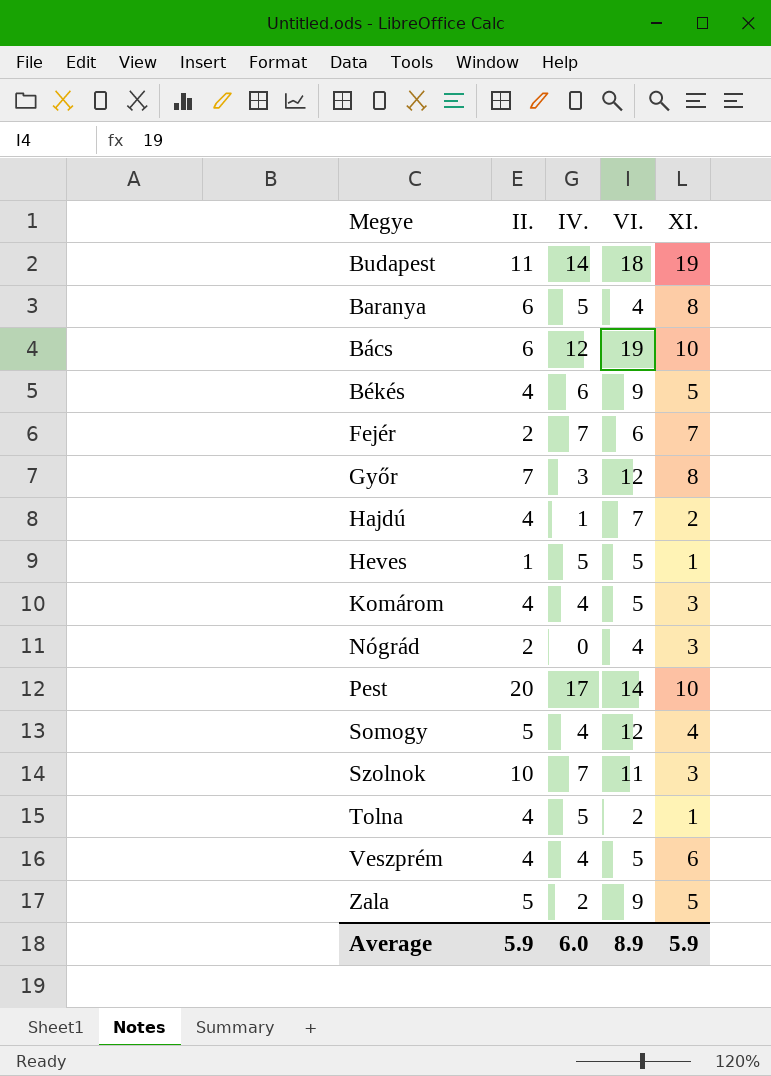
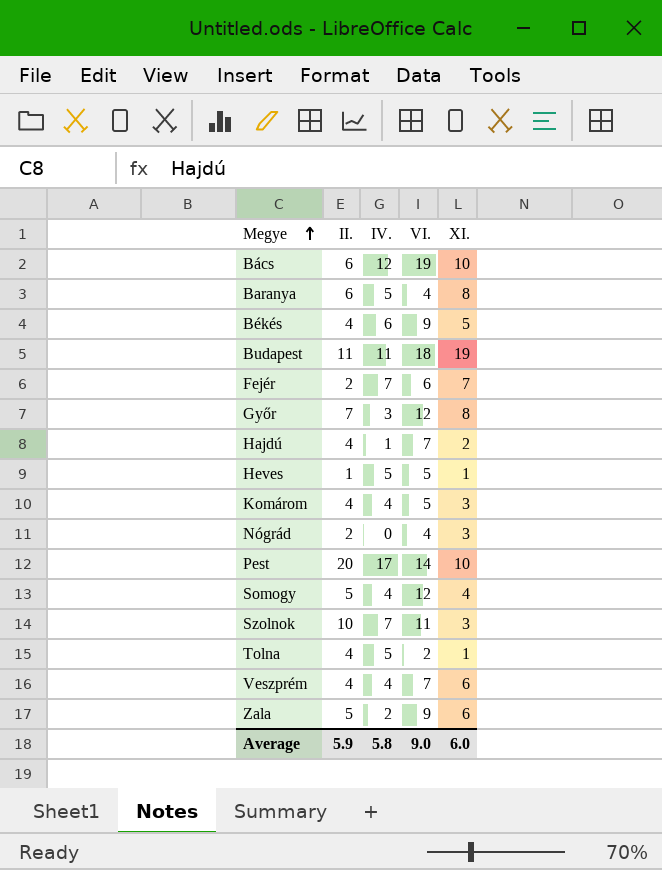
row order: none -> Megye ascending
Budapest | IV.: 14 -> 11
Veszprém | VI.: 5 -> 7
Zala | XI.: 5 -> 6
Average | IV.: 6.0 -> 5.8
Average | VI.: 8.9 -> 9.0
Average | XI.: 5.9 -> 6.0

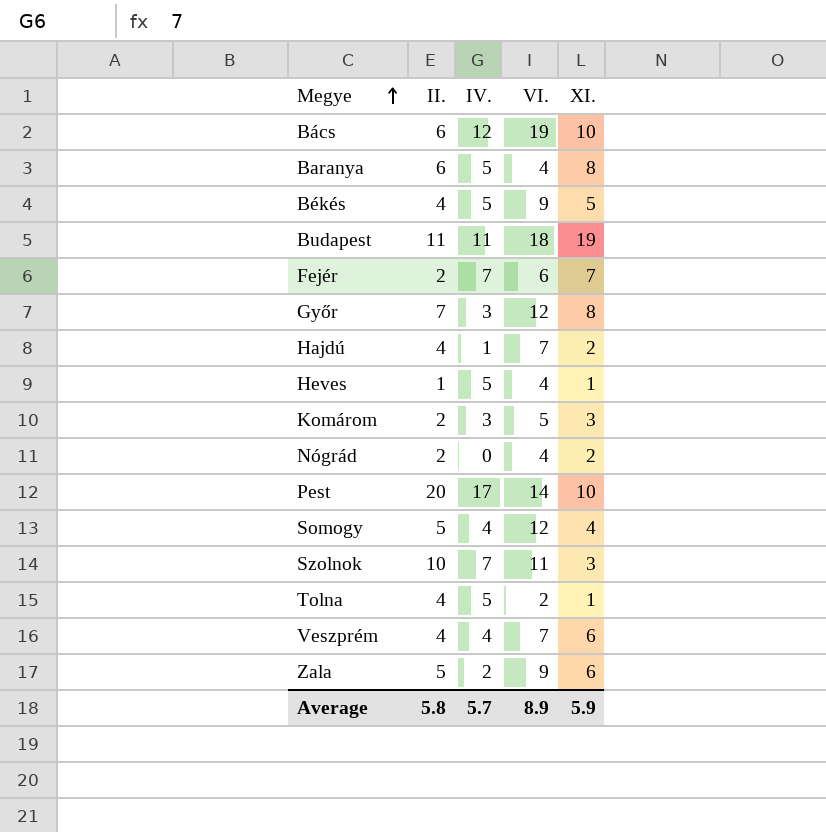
Békés | IV.: 6 -> 5
Heves | VI.: 5 -> 4
Komárom | II.: 4 -> 2
Komárom | IV.: 4 -> 3
Nógrád | XI.: 3 -> 2
Average | II.: 5.9 -> 5.8
Average | IV.: 5.8 -> 5.7
Average | VI.: 9.0 -> 8.9
Average | XI.: 6.0 -> 5.9

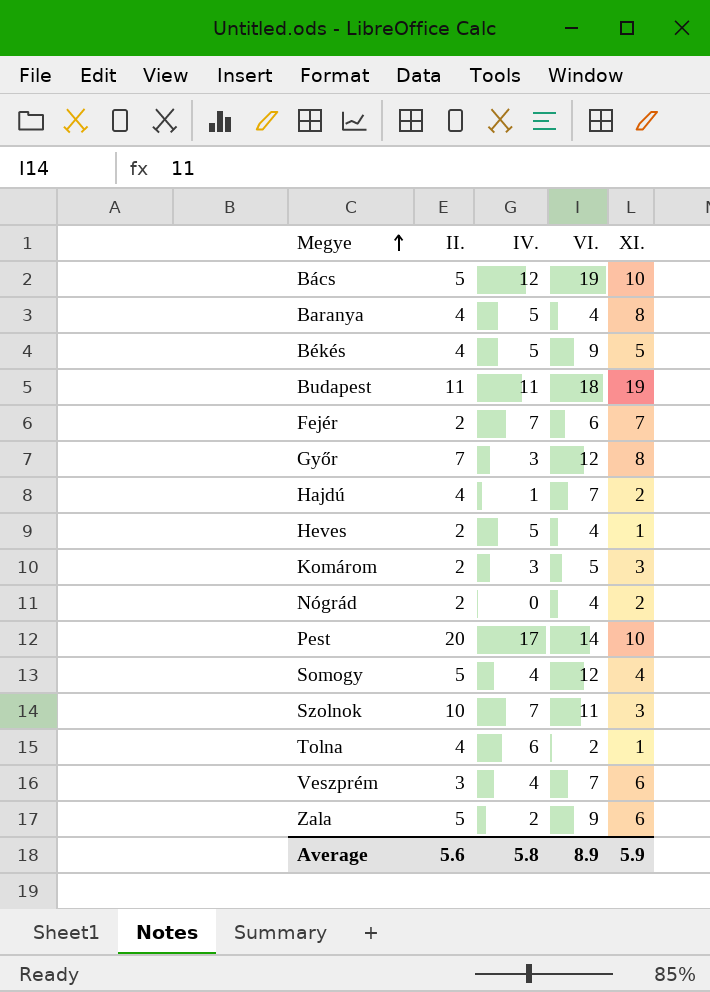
Bács | II.: 6 -> 5
Baranya | II.: 6 -> 4
Heves | II.: 1 -> 2
Tolna | IV.: 5 -> 6
Veszprém | II.: 4 -> 3
Average | II.: 5.8 -> 5.6
Average | IV.: 5.7 -> 5.8

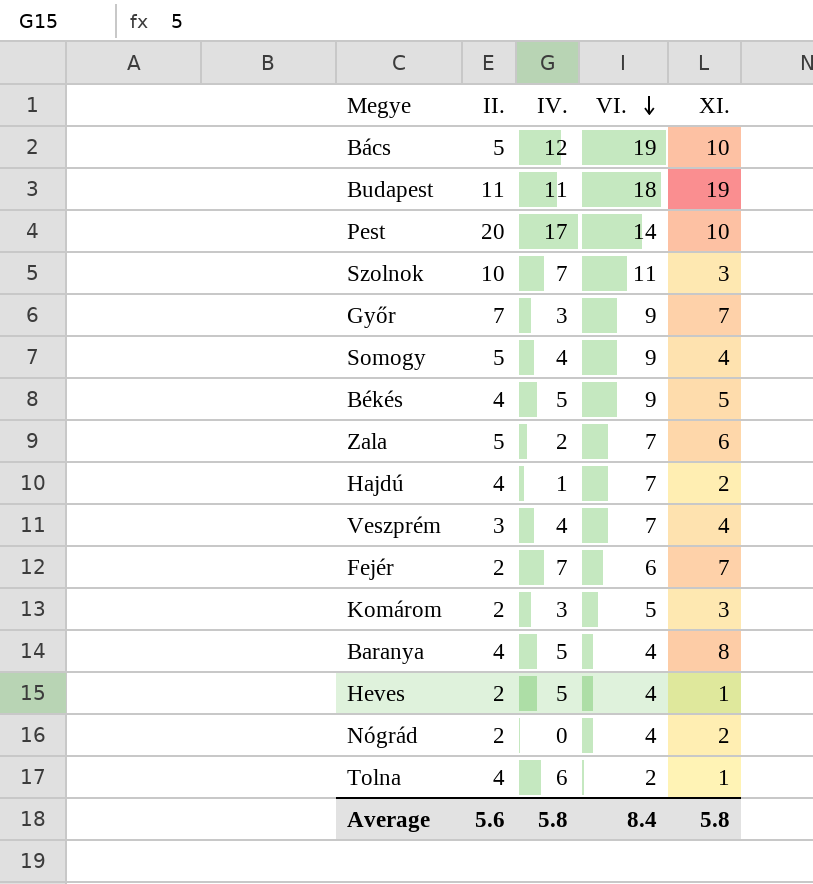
row order: Megye ascending -> VI. descending
Győr | VI.: 12 -> 9
Győr | XI.: 8 -> 7
Somogy | VI.: 12 -> 9
Zala | VI.: 9 -> 7
Veszprém | XI.: 6 -> 4
Average | VI.: 8.9 -> 8.4
Average | XI.: 5.9 -> 5.8

